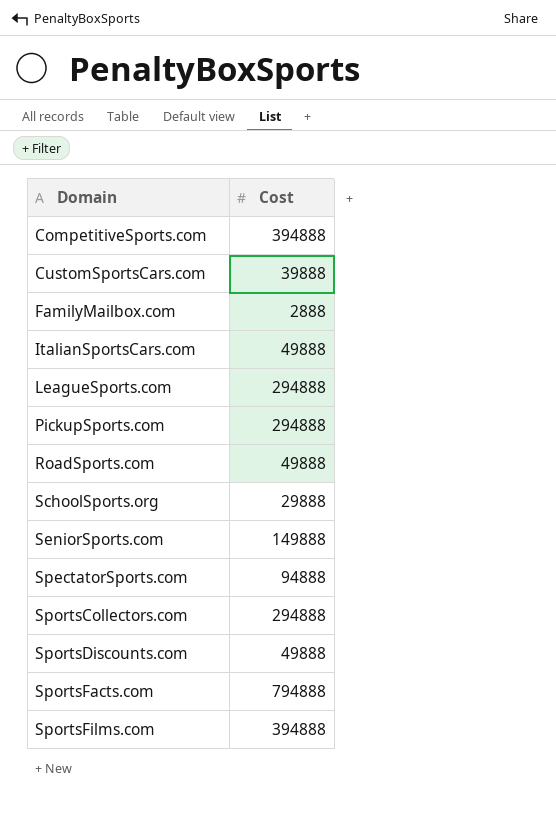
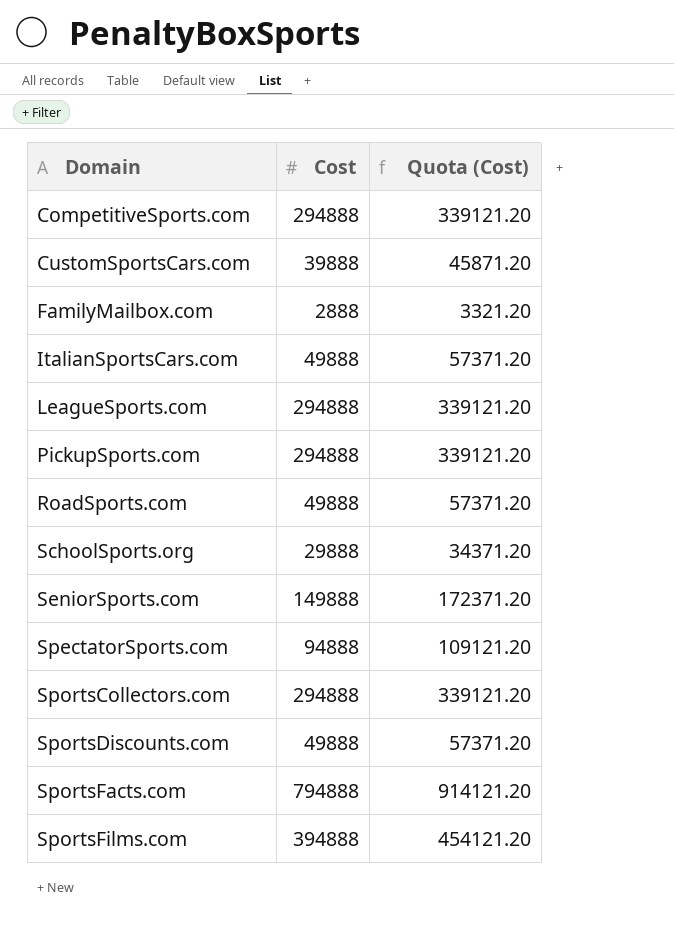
column Quota (Cost) | formula: none -> [Cost] * 1.15
CompetitiveSports.com | Cost: 394888 -> 294888

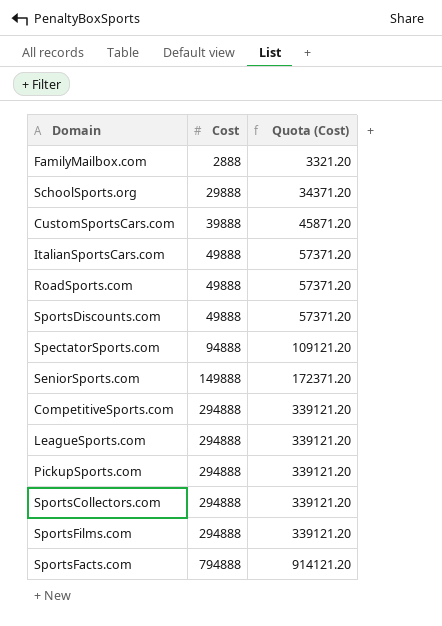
row order: Domain ascending -> Cost ascending
SportsFilms.com | Cost: 394888 -> 294888
SportsFilms.com | Quota (Cost): 454121.20 -> 339121.20

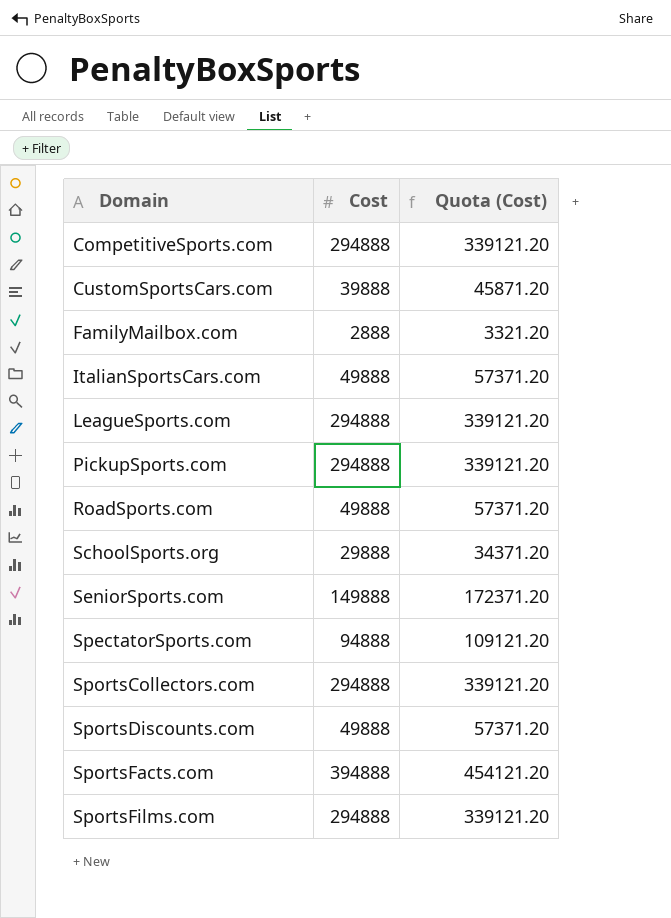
row order: Cost ascending -> Domain ascending
SportsFacts.com | Cost: 794888 -> 394888
SportsFacts.com | Quota (Cost): 914121.20 -> 454121.20

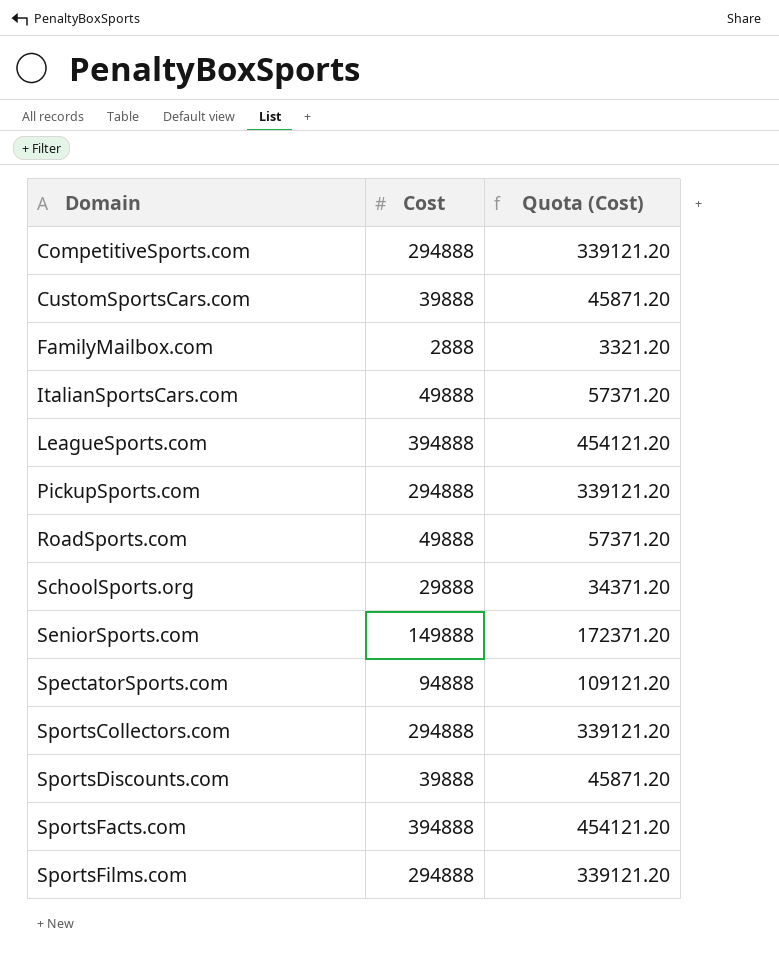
LeagueSports.com | Cost: 294888 -> 394888
LeagueSports.com | Quota (Cost): 339121.20 -> 454121.20
SportsDiscounts.com | Cost: 49888 -> 39888
SportsDiscounts.com | Quota (Cost): 57371.20 -> 45871.20

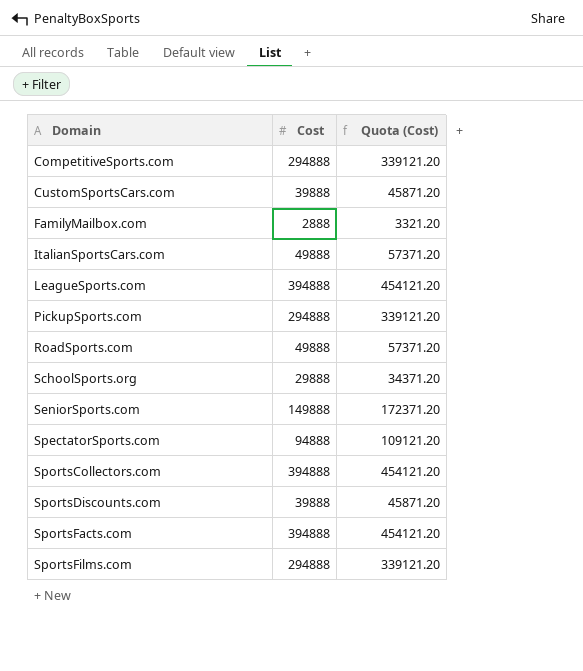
SportsCollectors.com | Cost: 294888 -> 394888
SportsCollectors.com | Quota (Cost): 339121.20 -> 454121.20

